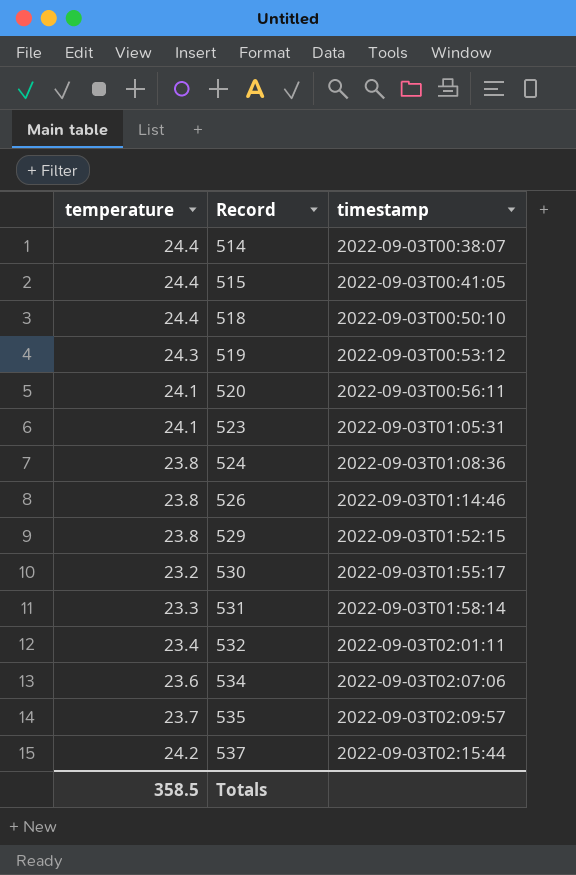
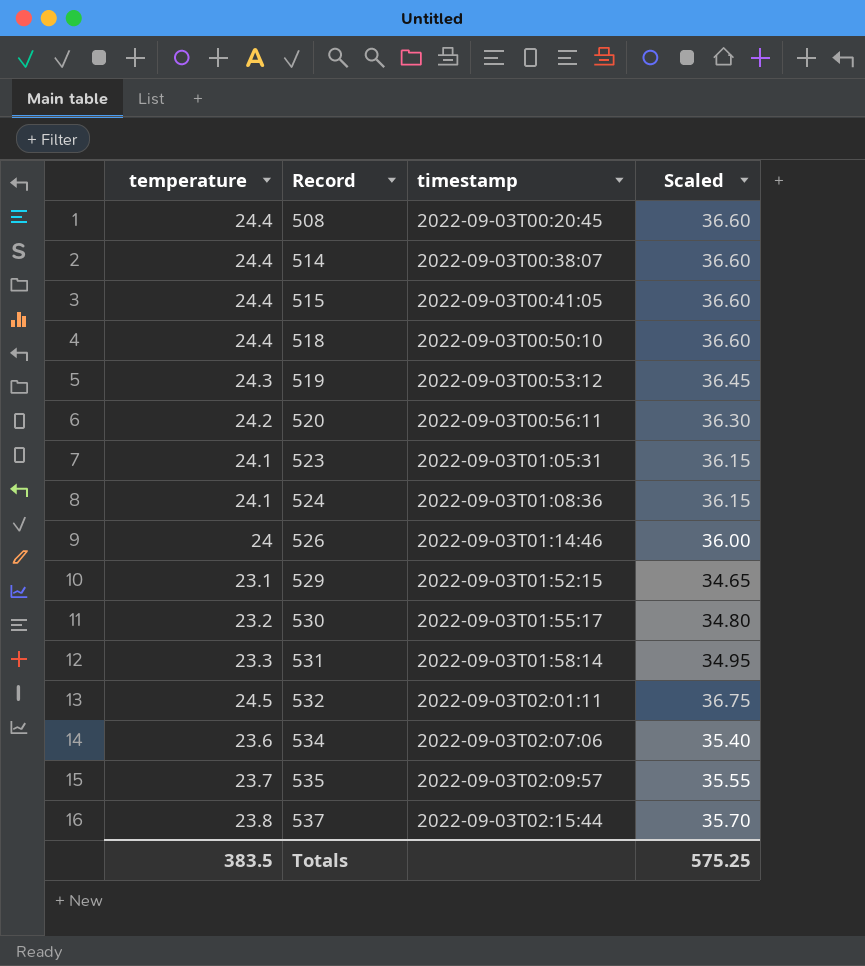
column Scaled | formula: none -> [temperature] * 1.5
row 508: none -> 24.4 | 2022-09-03T00:20:45 | 36.60
520 | temperature: 24.1 -> 24.2
524 | temperature: 23.8 -> 24.1
526 | temperature: 23.8 -> 24
529 | temperature: 23.8 -> 23.1
532 | temperature: 23.4 -> 24.5
537 | temperature: 24.2 -> 23.8
Totals | temperature: 358.5 -> 383.5

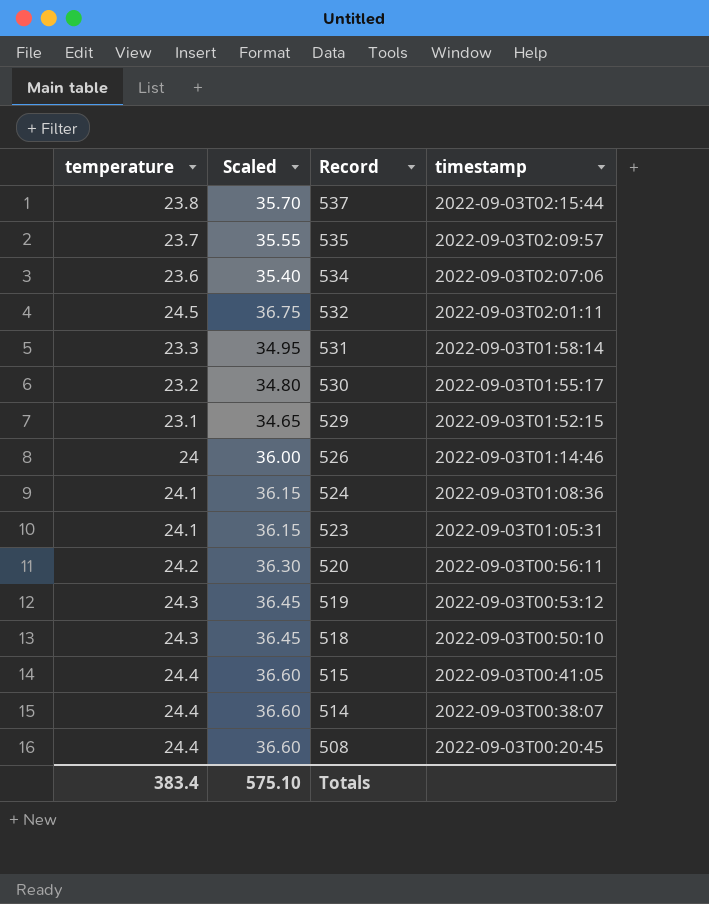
row order: Record ascending -> Record descending
column Scaled | position: 4 -> 2
518 | temperature: 24.4 -> 24.3
518 | Scaled: 36.60 -> 36.45
Totals | temperature: 383.5 -> 383.4
Totals | Scaled: 575.25 -> 575.10

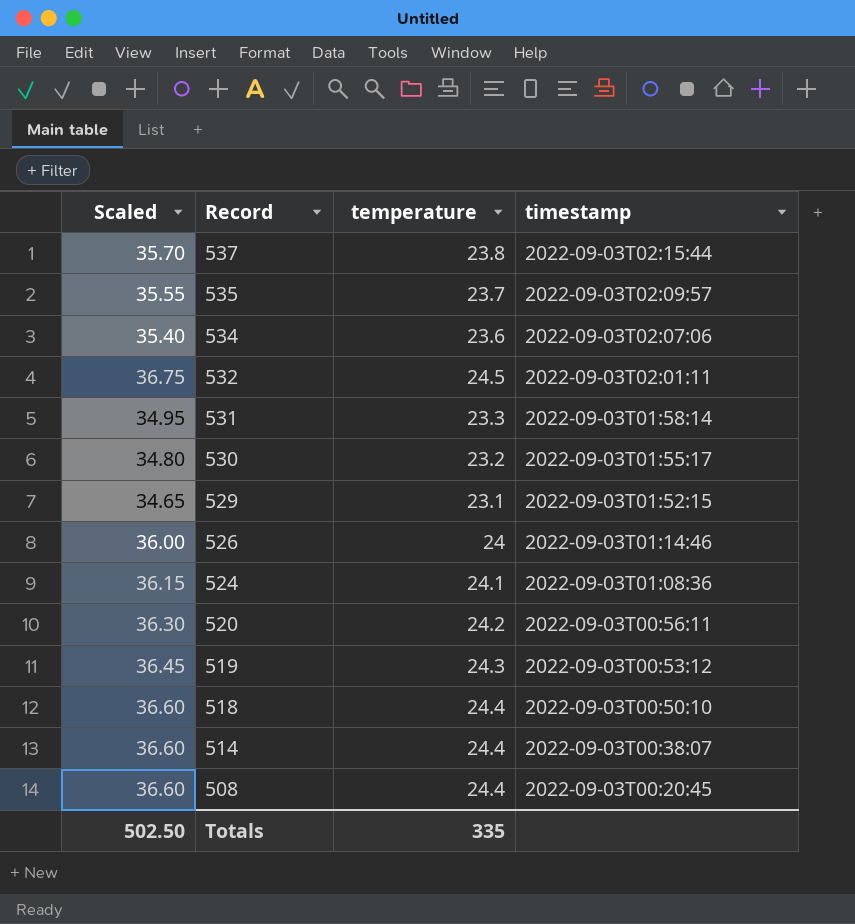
column temperature | position: 1 -> 3
row 523: 24.1 | 36.15 | 2022-09-03T01:05:31 -> none
row 515: 24.4 | 36.60 | 2022-09-03T00:41:05 -> none
518 | Scaled: 36.45 -> 36.60
518 | temperature: 24.3 -> 24.4
Totals | Scaled: 575.10 -> 502.50
Totals | temperature: 383.4 -> 335

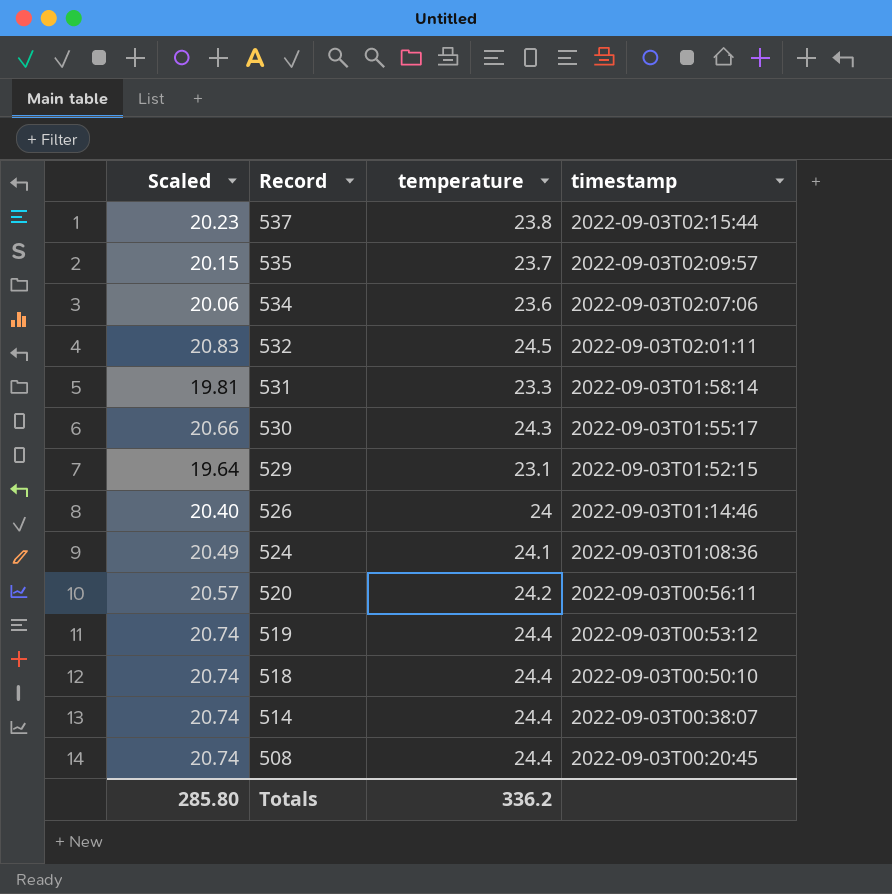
column Scaled | formula: [temperature] * 1.5 -> [temperature] * 0.85
530 | temperature: 23.2 -> 24.3
519 | temperature: 24.3 -> 24.4
Totals | Scaled: 502.50 -> 285.80
Totals | temperature: 335 -> 336.2

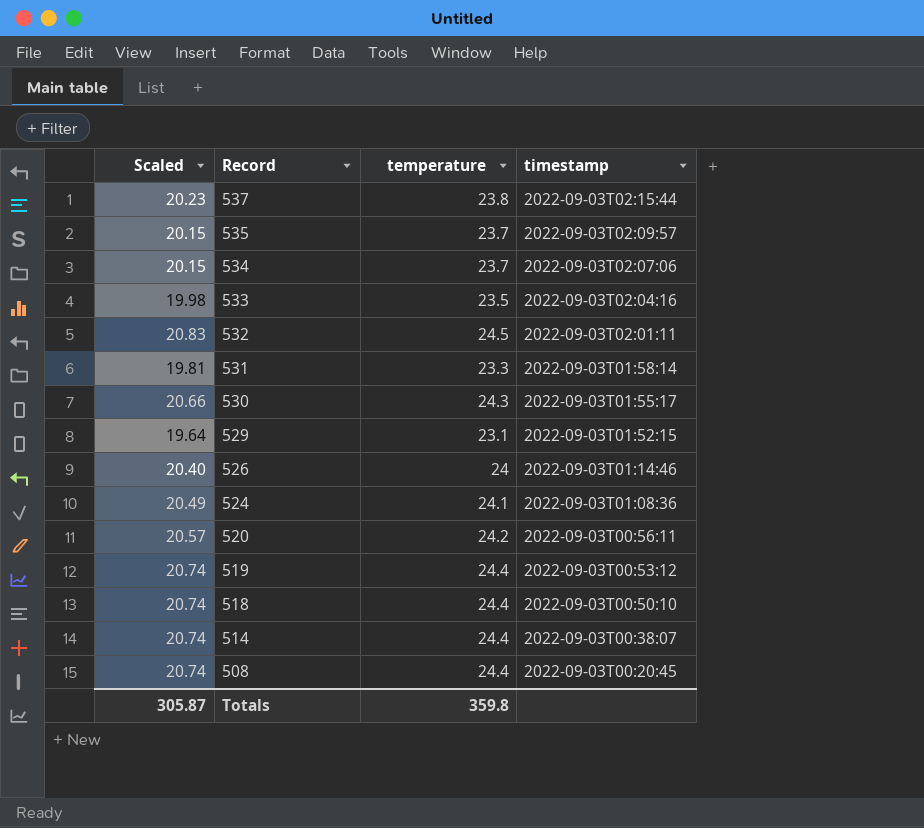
534 | Scaled: 20.06 -> 20.15
534 | temperature: 23.6 -> 23.7
row 533: none -> 19.98 | 23.5 | 2022-09-03T02:04:16
Totals | Scaled: 285.80 -> 305.87
Totals | temperature: 336.2 -> 359.8

